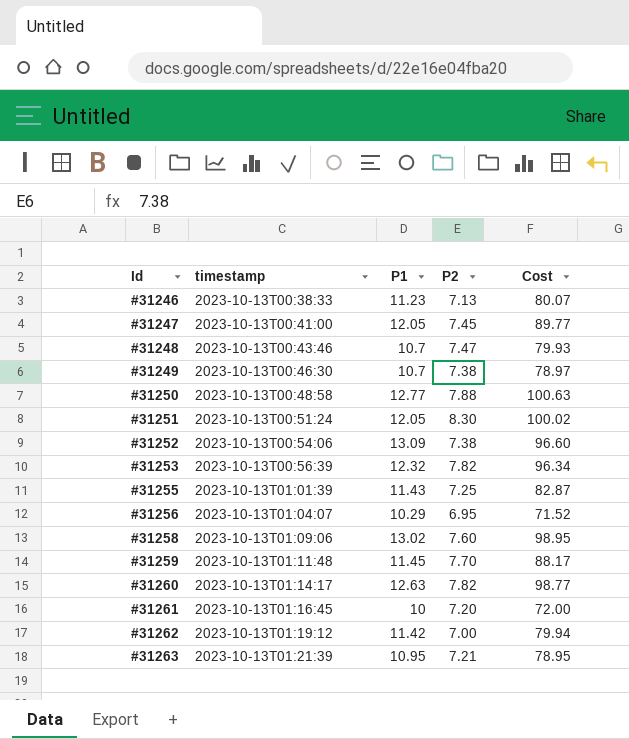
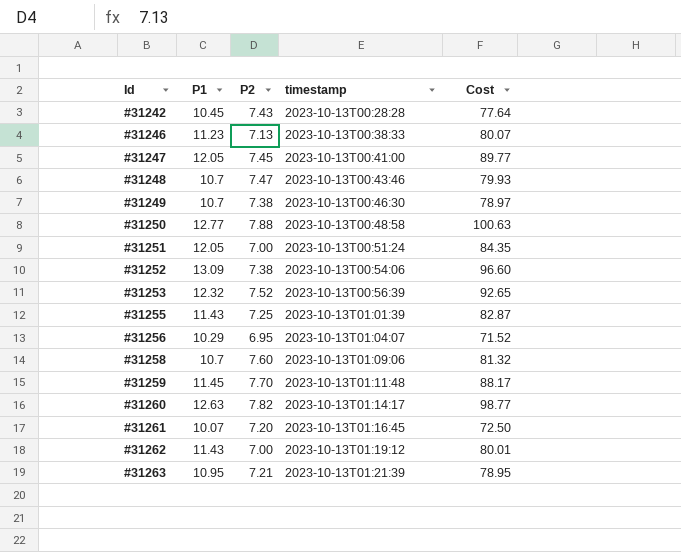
column timestamp | position: 2 -> 4
row #31242: none -> 10.45 | 7.43 | 2023-10-13T00:28:28 | 77.64
#31251 | P2: 8.30 -> 7.00
#31251 | Cost: 100.02 -> 84.35
#31253 | P2: 7.82 -> 7.52
#31253 | Cost: 96.34 -> 92.65
#31258 | P1: 13.02 -> 10.7
#31258 | Cost: 98.95 -> 81.32
#31261 | P1: 10 -> 10.07
#31261 | Cost: 72.00 -> 72.50
#31262 | P1: 11.42 -> 11.43
#31262 | Cost: 79.94 -> 80.01

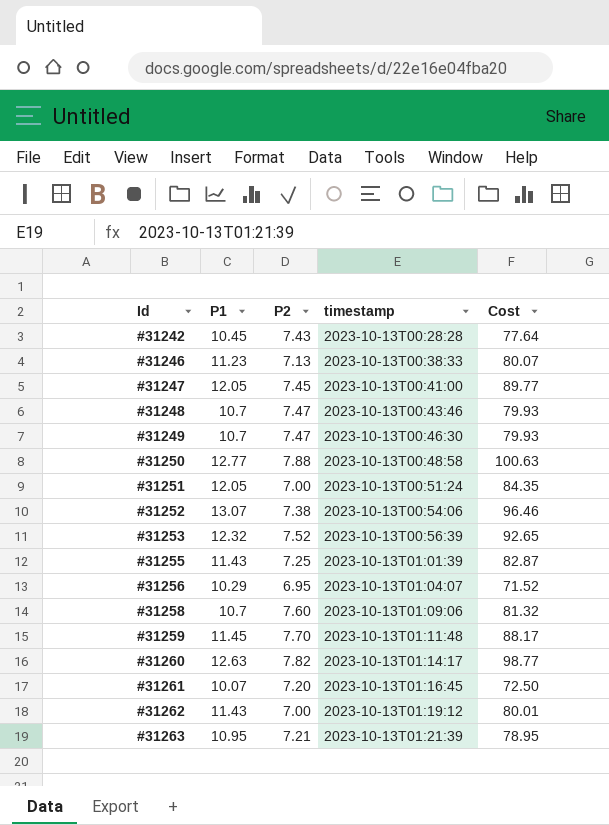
#31249 | P2: 7.38 -> 7.47
#31249 | Cost: 78.97 -> 79.93
#31252 | P1: 13.09 -> 13.07
#31252 | Cost: 96.60 -> 96.46

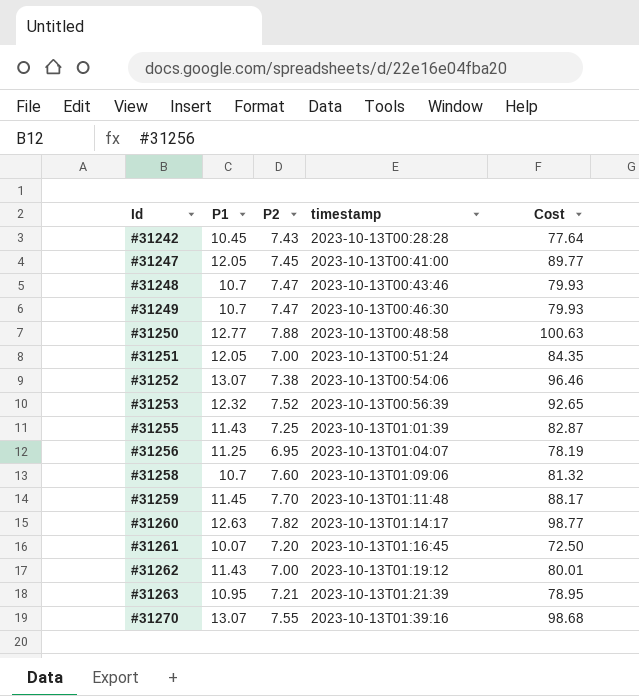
row #31246: 11.23 | 7.13 | 2023-10-13T00:38:33 | 80.07 -> none
#31256 | P1: 10.29 -> 11.25
#31256 | Cost: 71.52 -> 78.19
row #31270: none -> 13.07 | 7.55 | 2023-10-13T01:39:16 | 98.68

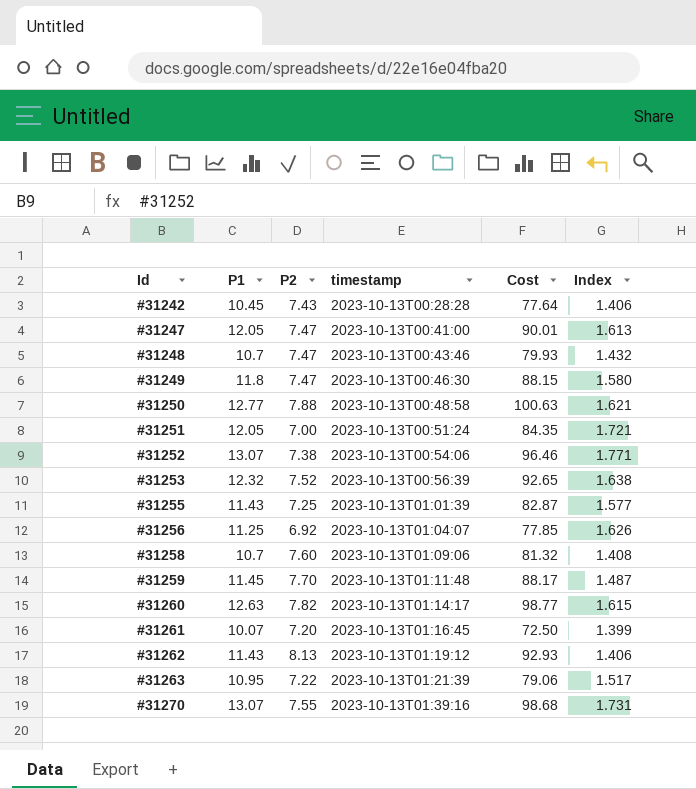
column Index | formula: none -> [P1] / [P2]
#31247 | P2: 7.45 -> 7.47
#31247 | Cost: 89.77 -> 90.01
#31249 | P1: 10.7 -> 11.8
#31249 | Cost: 79.93 -> 88.15
#31256 | P2: 6.95 -> 6.92
#31256 | Cost: 78.19 -> 77.85
#31262 | P2: 7.00 -> 8.13
#31262 | Cost: 80.01 -> 92.93
#31263 | P2: 7.21 -> 7.22
#31263 | Cost: 78.95 -> 79.06

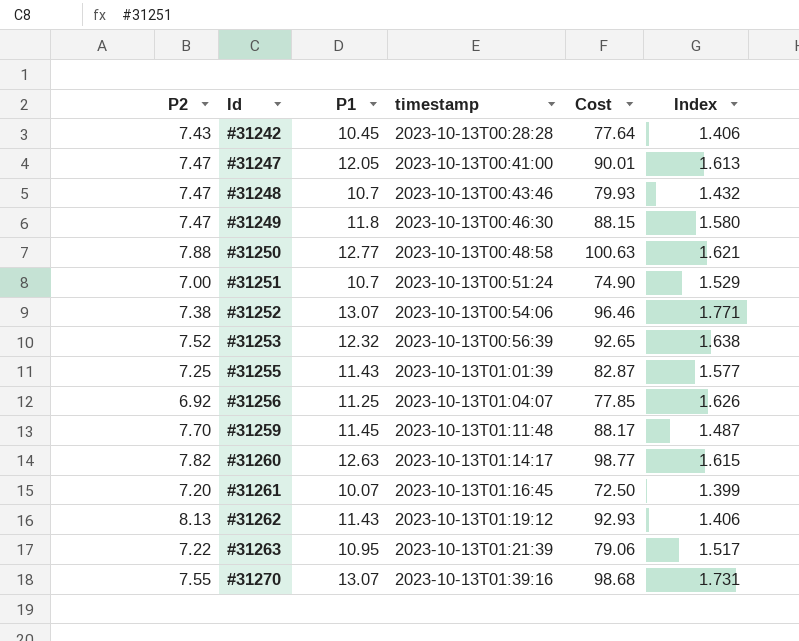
column P2 | position: 3 -> 1
row #31258: 10.7 | 7.60 | 2023-10-13T01:09:06 | 81.32 | 1.408 -> none
#31251 | P1: 12.05 -> 10.7
#31251 | Cost: 84.35 -> 74.90
#31251 | Index: 1.721 -> 1.529

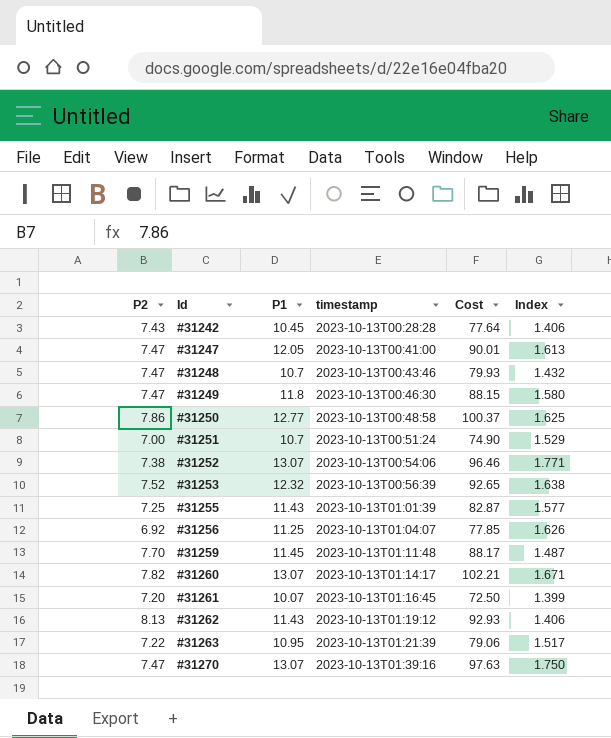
#31250 | P2: 7.88 -> 7.86
#31250 | Cost: 100.63 -> 100.37
#31250 | Index: 1.621 -> 1.625
#31260 | P1: 12.63 -> 13.07
#31260 | Cost: 98.77 -> 102.21
#31260 | Index: 1.615 -> 1.671
#31270 | P2: 7.55 -> 7.47
#31270 | Cost: 98.68 -> 97.63
#31270 | Index: 1.731 -> 1.750

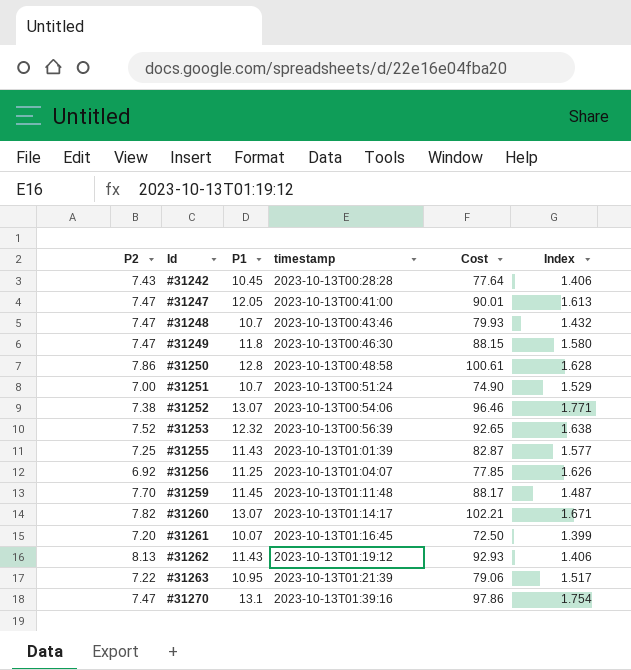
#31250 | P1: 12.77 -> 12.8
#31250 | Cost: 100.37 -> 100.61
#31250 | Index: 1.625 -> 1.628
#31270 | P1: 13.07 -> 13.1
#31270 | Cost: 97.63 -> 97.86
#31270 | Index: 1.750 -> 1.754

